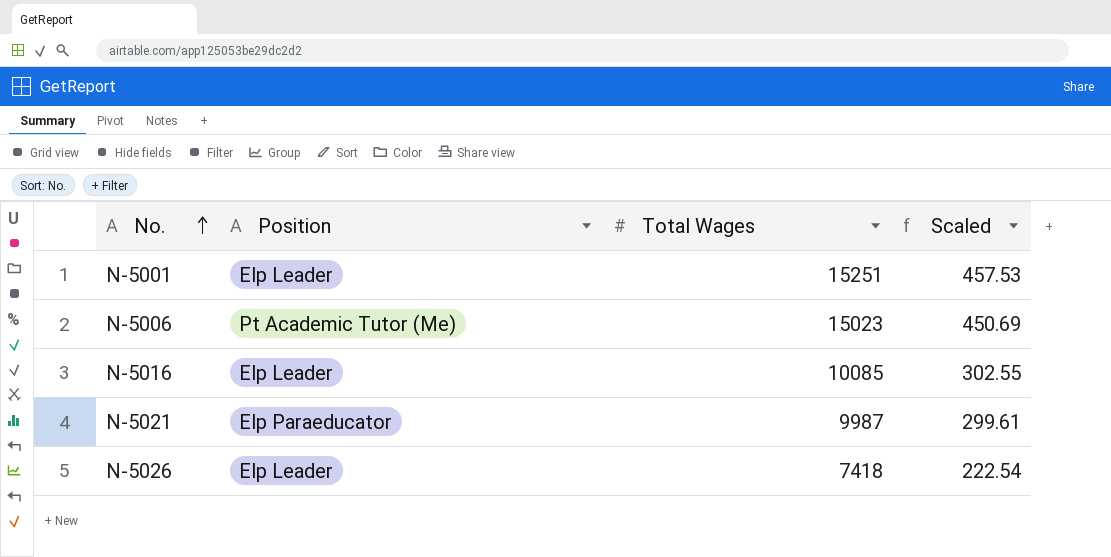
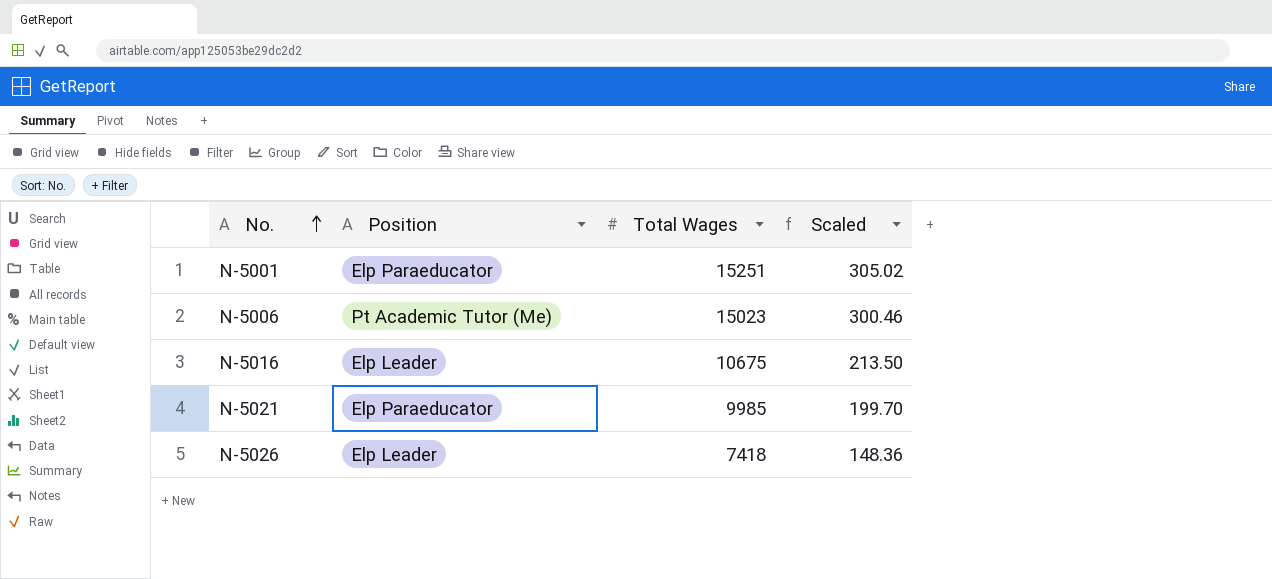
column Scaled | formula: [Total Wages] * 0.03 -> [Total Wages] * 0.02
N-5001 | Position: Elp Leader -> Elp Paraeducator
N-5016 | Total Wages: 10085 -> 10675
N-5021 | Total Wages: 9987 -> 9985

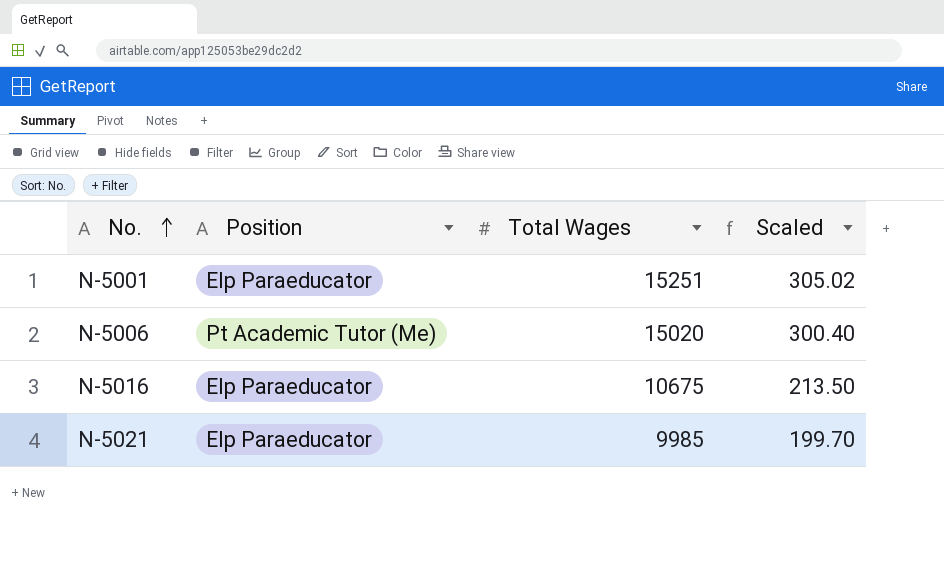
row N-5026: Elp Leader | 7418 | 148.36 -> none
N-5006 | Total Wages: 15023 -> 15020
N-5006 | Scaled: 300.46 -> 300.40
N-5016 | Position: Elp Leader -> Elp Paraeducator

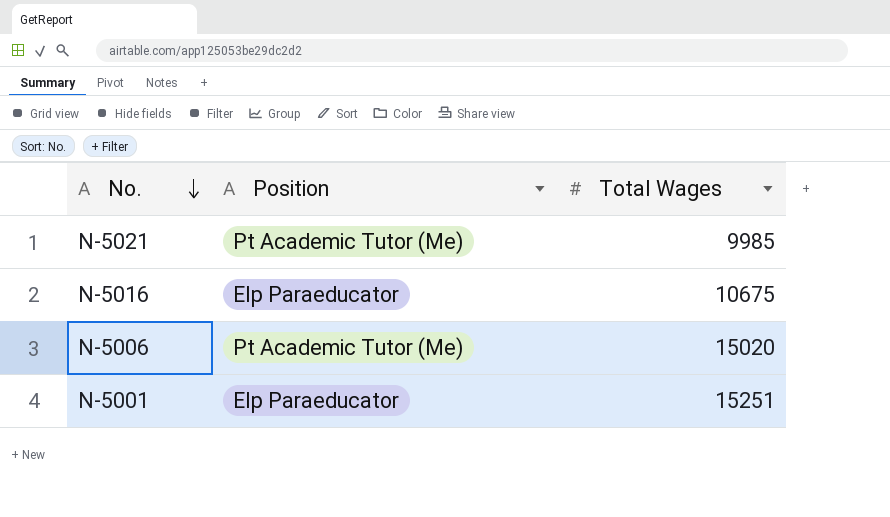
row order: No. ascending -> No. descending
column Scaled | formula: [Total Wages] * 0.02 -> none
N-5021 | Position: Elp Paraeducator -> Pt Academic Tutor (Me)

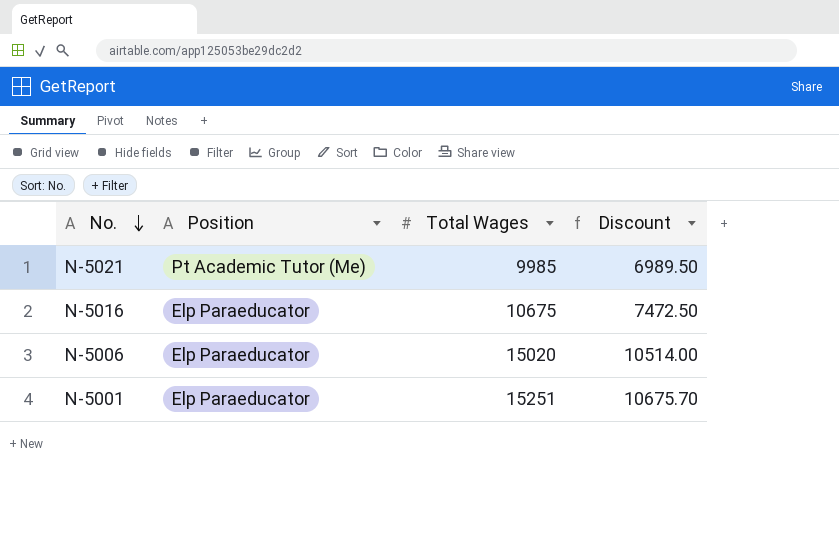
column Discount | formula: none -> [Total Wages] * 0.7
N-5006 | Position: Pt Academic Tutor (Me) -> Elp Paraeducator

